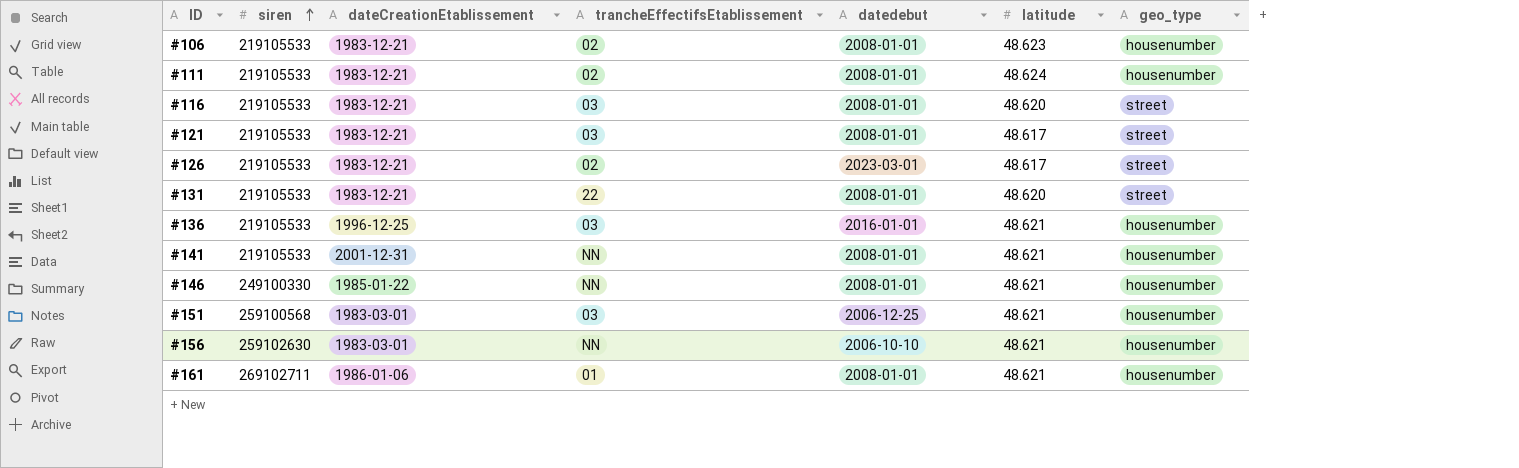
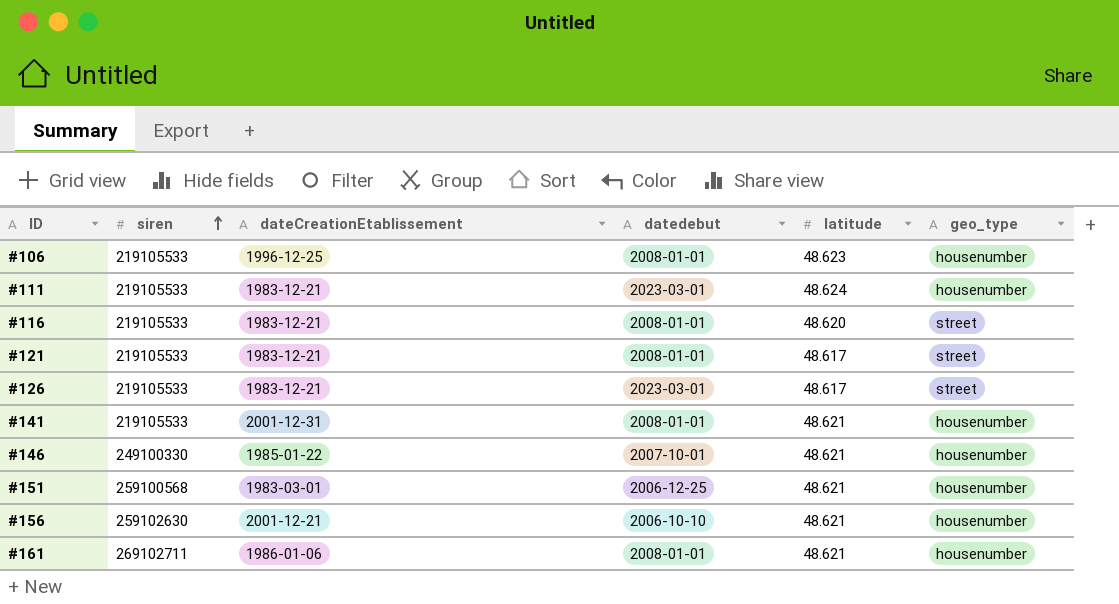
column trancheEffectifsEtablissement | position: 4 -> none
row #131: 219105533 | 1983-12-21 | 22 | 2008-01-01 | 48.620 | street -> none
row #136: 219105533 | 1996-12-25 | 03 | 2016-01-01 | 48.621 | housenumber -> none
#106 | dateCreationEtablissement: 1983-12-21 -> 1996-12-25
#111 | datedebut: 2008-01-01 -> 2023-03-01
#146 | datedebut: 2008-01-01 -> 2007-10-01
#156 | dateCreationEtablissement: 1983-03-01 -> 2001-12-21

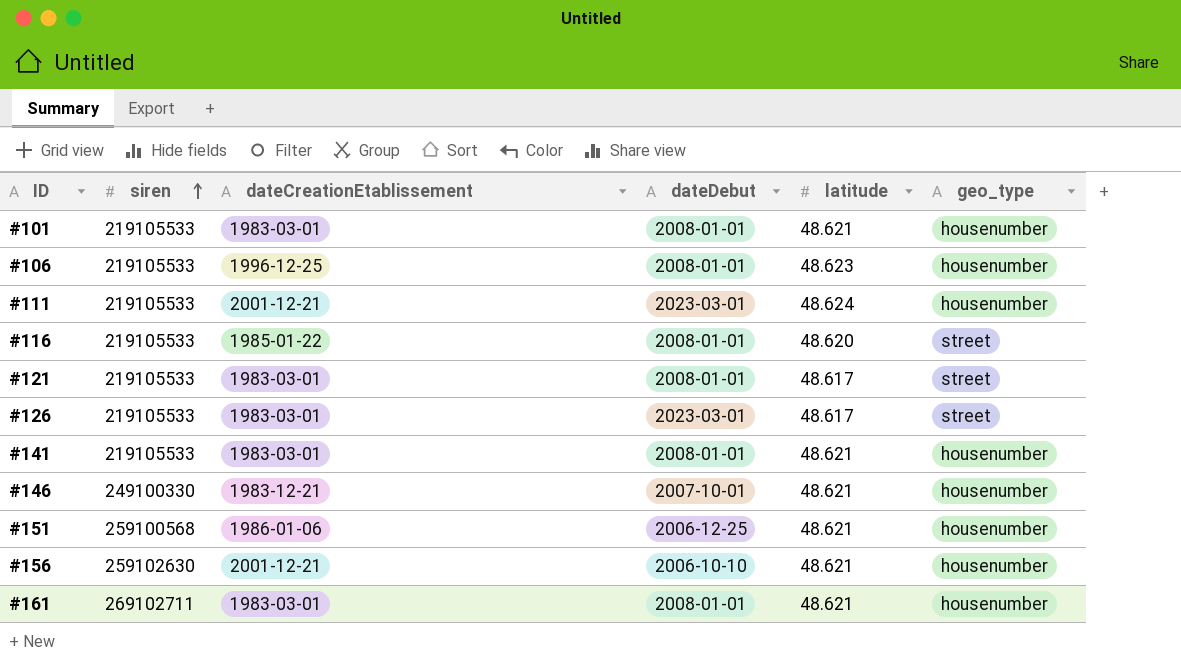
column name: datedebut -> dateDebut
row #101: none -> 219105533 | 1983-03-01 | 2008-01-01 | 48.621 | housenumber
#111 | dateCreationEtablissement: 1983-12-21 -> 2001-12-21
#116 | dateCreationEtablissement: 1983-12-21 -> 1985-01-22
#121 | dateCreationEtablissement: 1983-12-21 -> 1983-03-01
#126 | dateCreationEtablissement: 1983-12-21 -> 1983-03-01
#141 | dateCreationEtablissement: 2001-12-31 -> 1983-03-01
#146 | dateCreationEtablissement: 1985-01-22 -> 1983-12-21
#151 | dateCreationEtablissement: 1983-03-01 -> 1986-01-06
#161 | dateCreationEtablissement: 1986-01-06 -> 1983-03-01

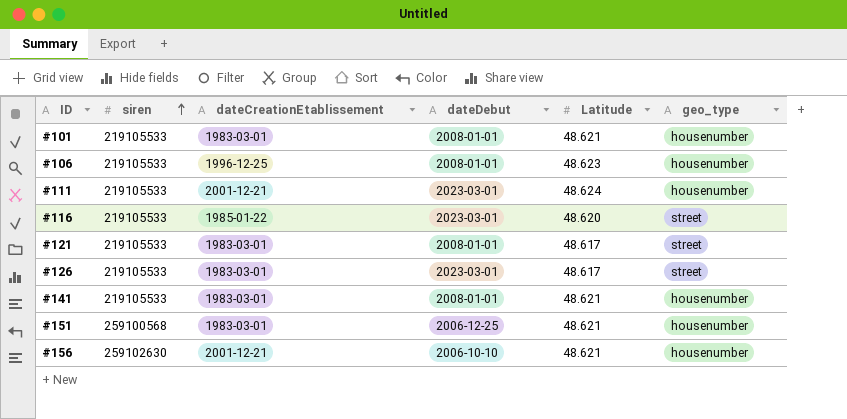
column name: latitude -> Latitude
row #146: 249100330 | 1983-12-21 | 2007-10-01 | 48.621 | housenumber -> none
row #161: 269102711 | 1983-03-01 | 2008-01-01 | 48.621 | housenumber -> none
#116 | dateDebut: 2008-01-01 -> 2023-03-01
#151 | dateCreationEtablissement: 1986-01-06 -> 1983-03-01

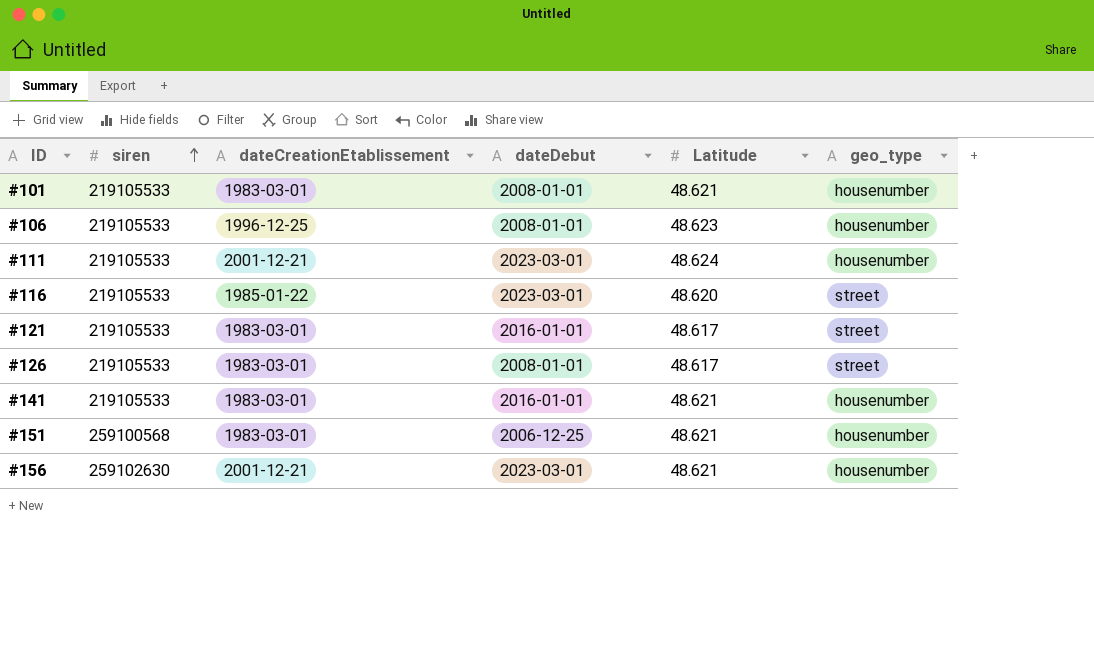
#121 | dateDebut: 2008-01-01 -> 2016-01-01
#126 | dateDebut: 2023-03-01 -> 2008-01-01
#141 | dateDebut: 2008-01-01 -> 2016-01-01
#156 | dateDebut: 2006-10-10 -> 2023-03-01

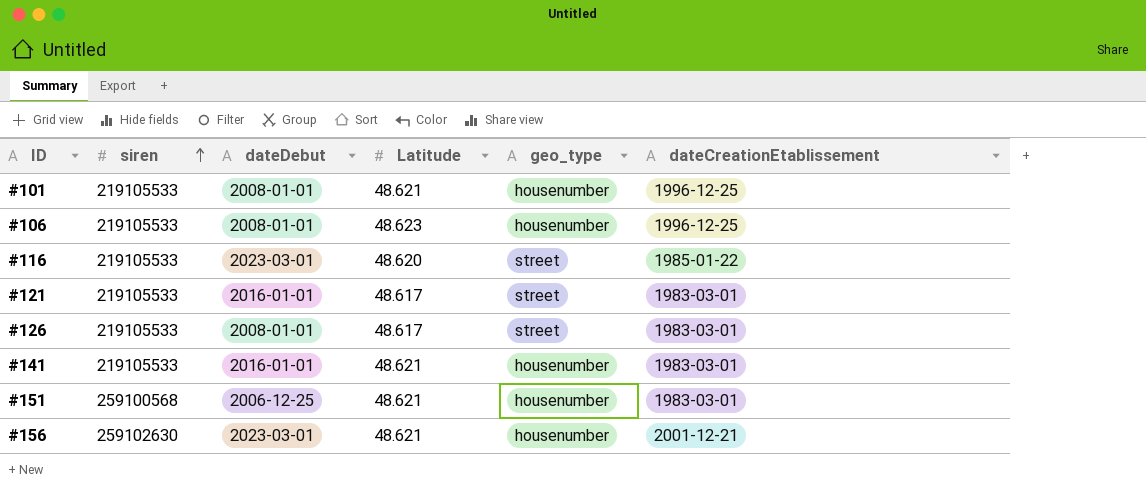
column dateCreationEtablissement | position: 3 -> 6
row #111: 219105533 | 2001-12-21 | 2023-03-01 | 48.624 | housenumber -> none
#101 | dateCreationEtablissement: 1983-03-01 -> 1996-12-25

